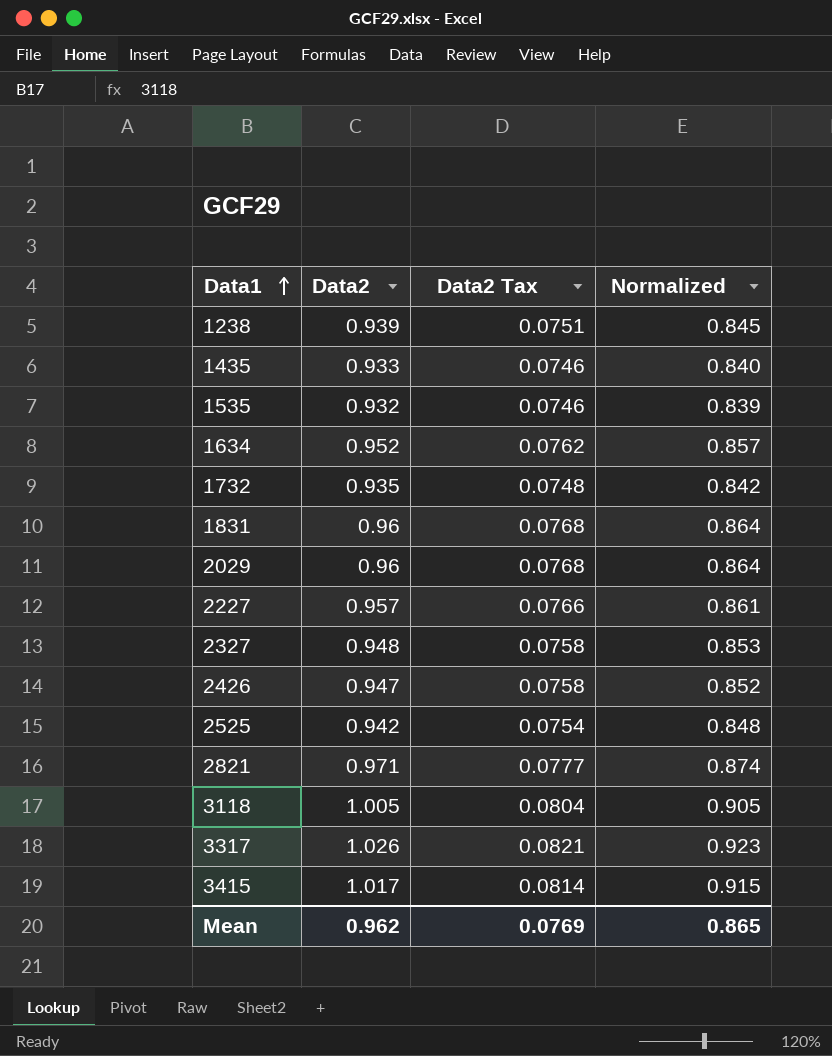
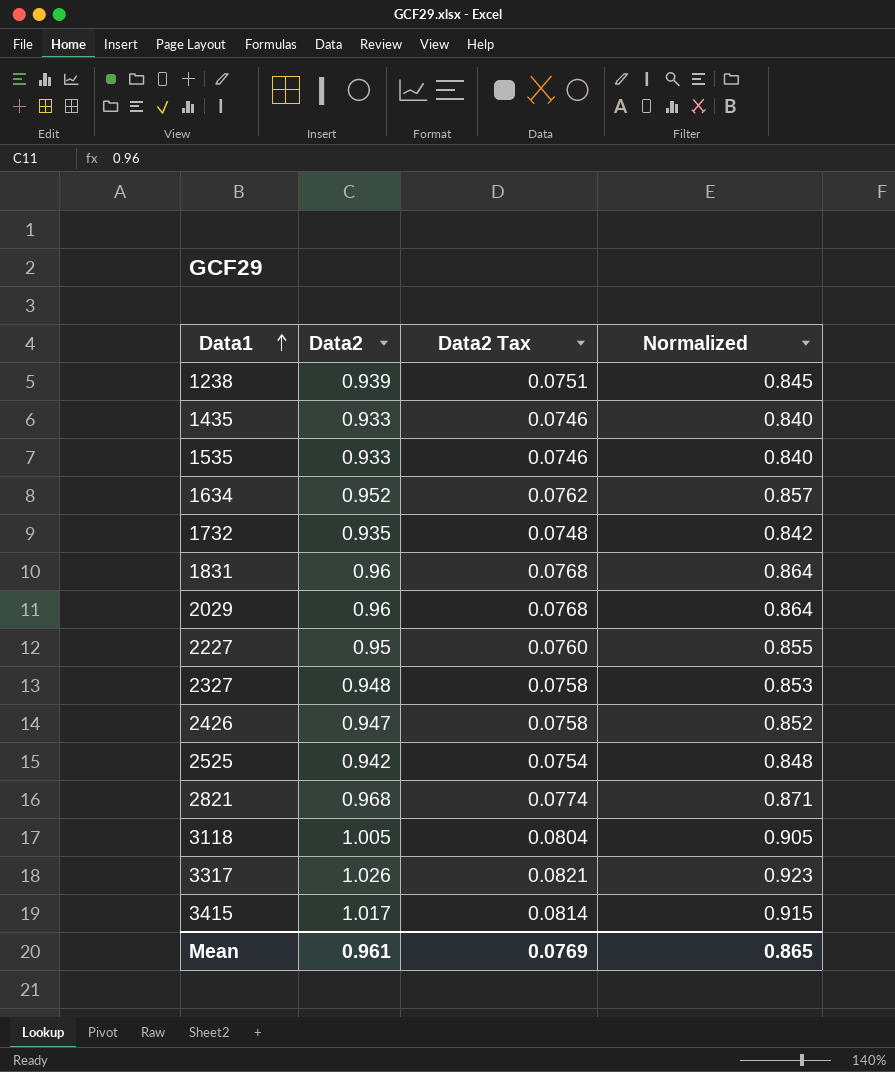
1535 | Data2: 0.932 -> 0.933
1535 | Normalized: 0.839 -> 0.840
2227 | Data2: 0.957 -> 0.95
2227 | Data2 Tax: 0.0766 -> 0.0760
2227 | Normalized: 0.861 -> 0.855
2821 | Data2: 0.971 -> 0.968
2821 | Data2 Tax: 0.0777 -> 0.0774
2821 | Normalized: 0.874 -> 0.871
Mean | Data2: 0.962 -> 0.961

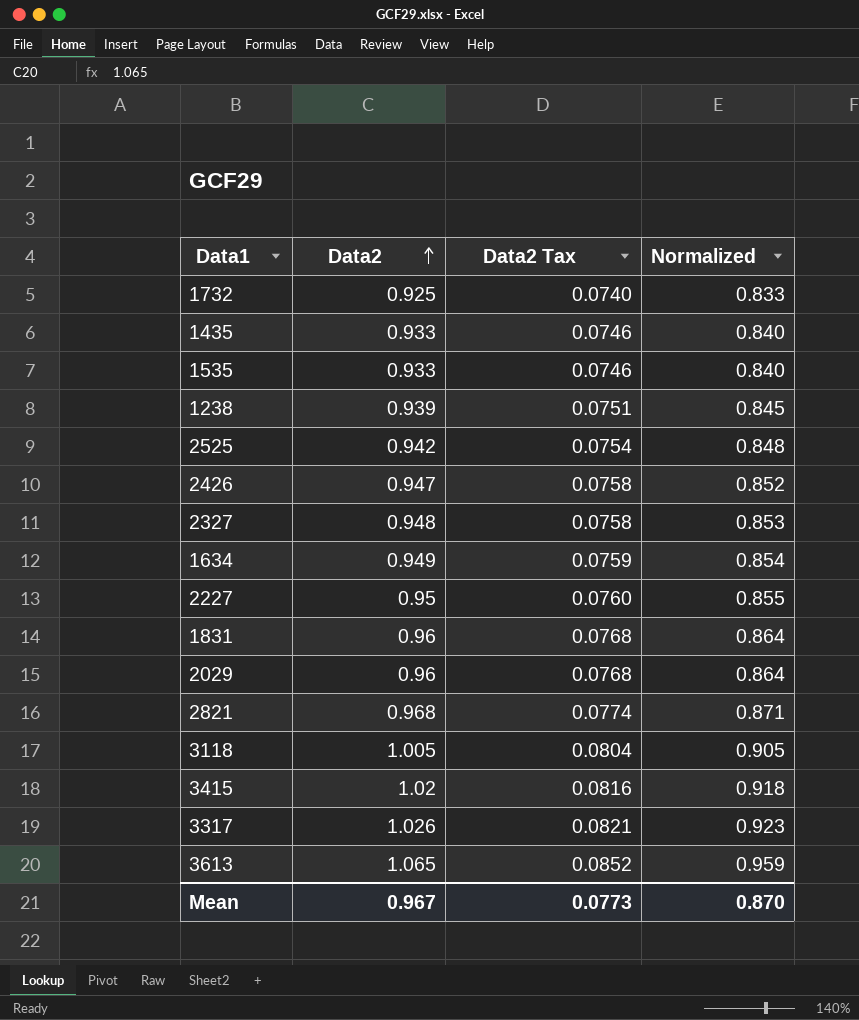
row order: Data1 ascending -> Data2 ascending
1732 | Data2: 0.935 -> 0.925
1732 | Data2 Tax: 0.0748 -> 0.0740
1732 | Normalized: 0.842 -> 0.833
1634 | Data2: 0.952 -> 0.949
1634 | Data2 Tax: 0.0762 -> 0.0759
1634 | Normalized: 0.857 -> 0.854
3415 | Data2: 1.017 -> 1.02
3415 | Data2 Tax: 0.0814 -> 0.0816
3415 | Normalized: 0.915 -> 0.918
row 3613: none -> 1.065 | 0.0852 | 0.959
Mean | Data2: 0.961 -> 0.967
Mean | Data2 Tax: 0.0769 -> 0.0773
Mean | Normalized: 0.865 -> 0.870

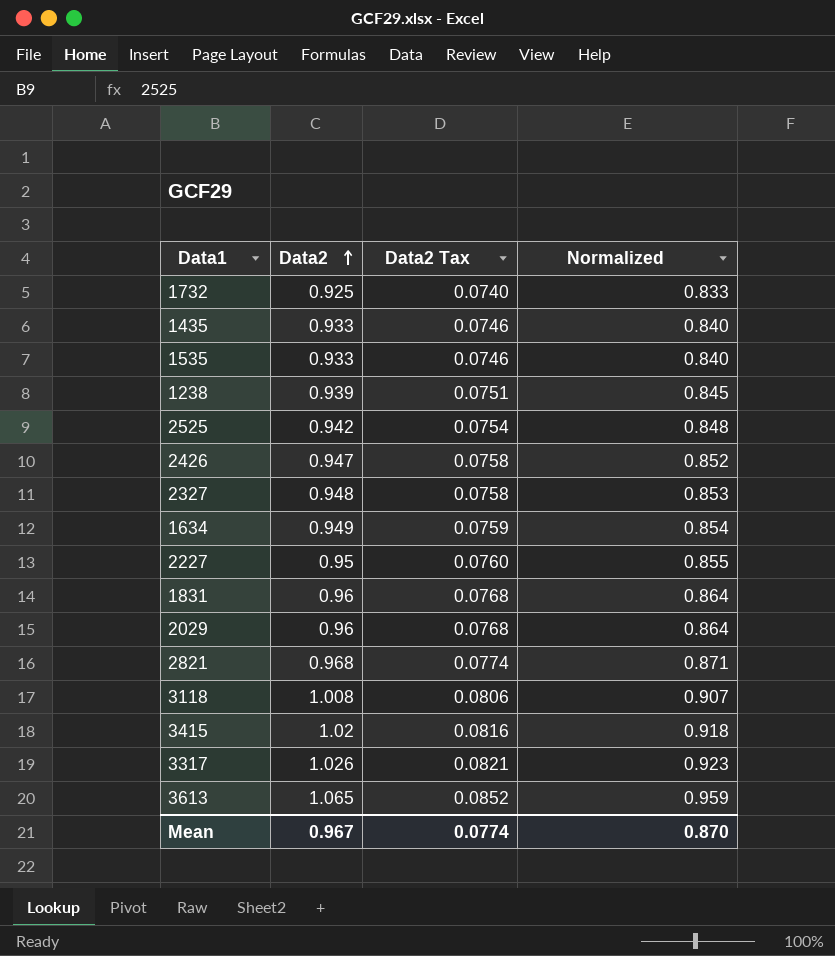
3118 | Data2: 1.005 -> 1.008
3118 | Data2 Tax: 0.0804 -> 0.0806
3118 | Normalized: 0.905 -> 0.907
Mean | Data2 Tax: 0.0773 -> 0.0774

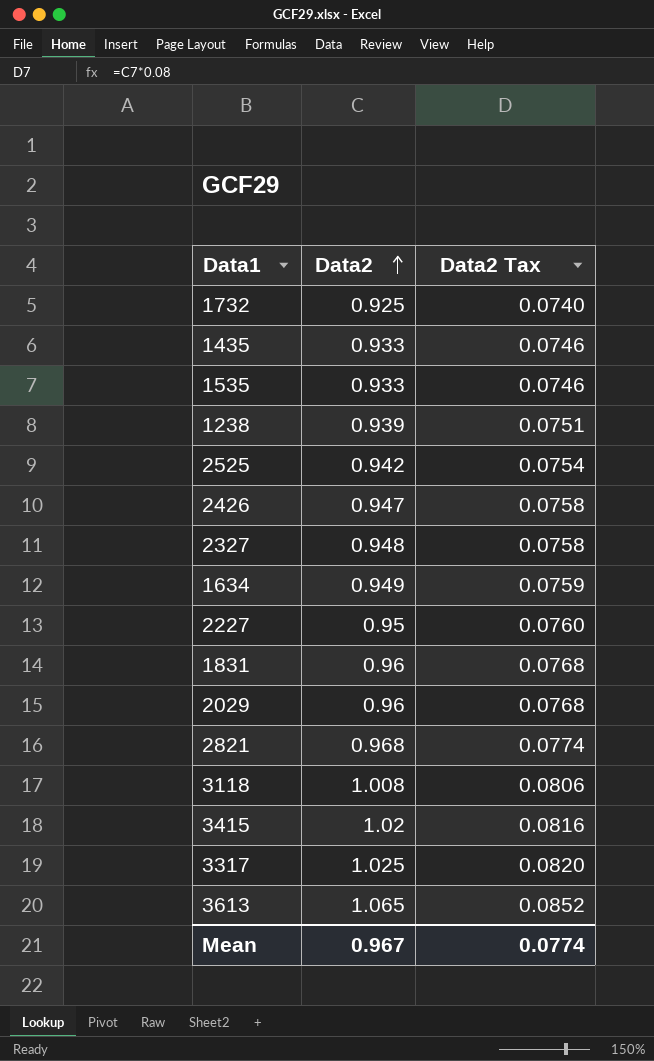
column Normalized | formula: [Data2] * 0.9 -> none
3317 | Data2: 1.026 -> 1.025
3317 | Data2 Tax: 0.0821 -> 0.0820

